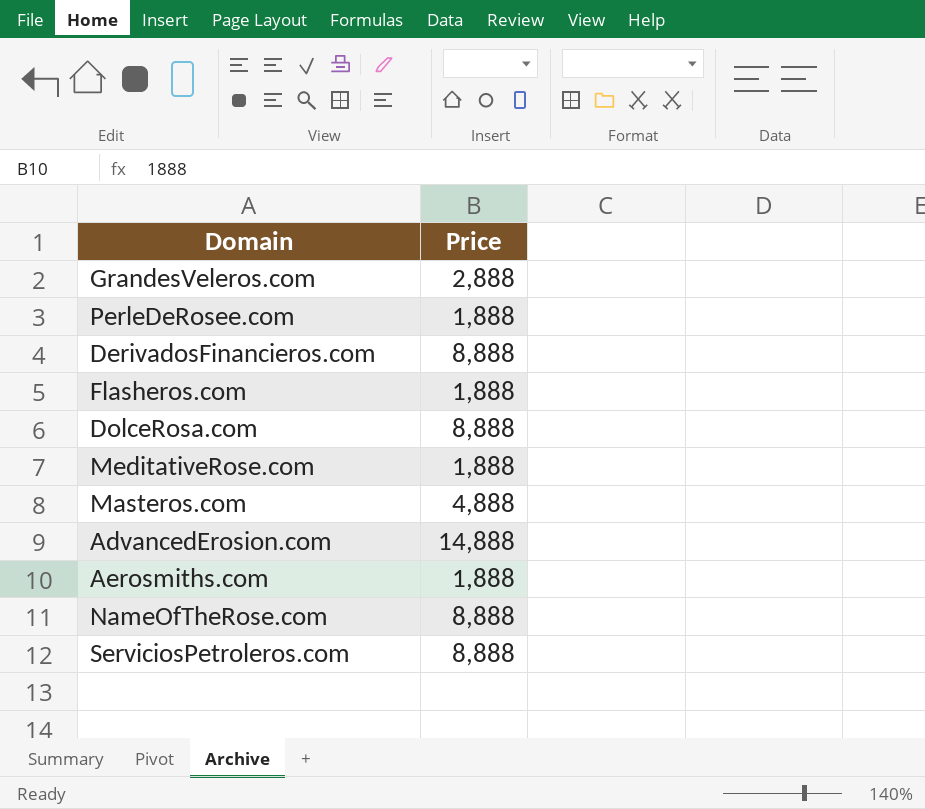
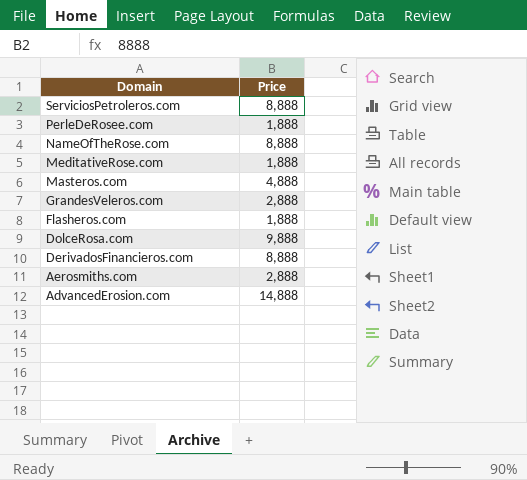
row order: none -> Domain descending
DolceRosa.com | Price: 8,888 -> 9,888
Aerosmiths.com | Price: 1,888 -> 2,888

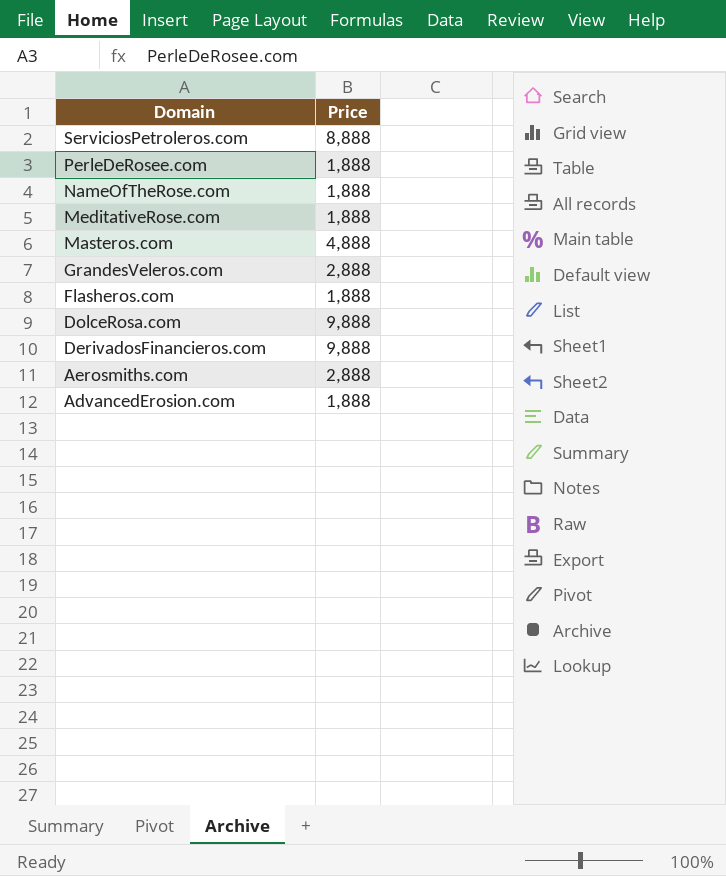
NameOfTheRose.com | Price: 8,888 -> 1,888
DerivadosFinancieros.com | Price: 8,888 -> 9,888
AdvancedErosion.com | Price: 14,888 -> 1,888

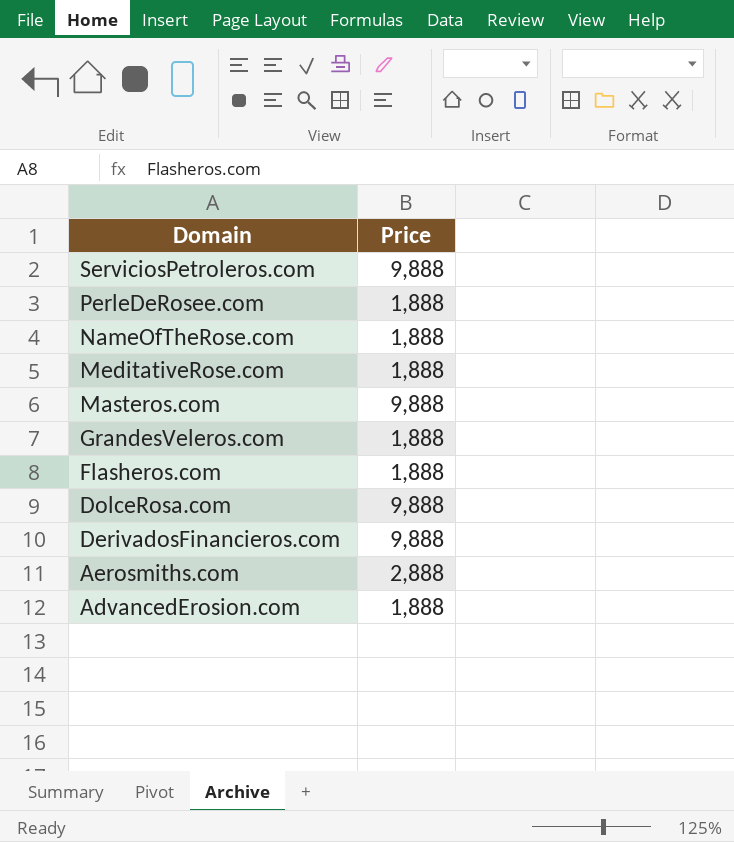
ServiciosPetroleros.com | Price: 8,888 -> 9,888
Masteros.com | Price: 4,888 -> 9,888
GrandesVeleros.com | Price: 2,888 -> 1,888

